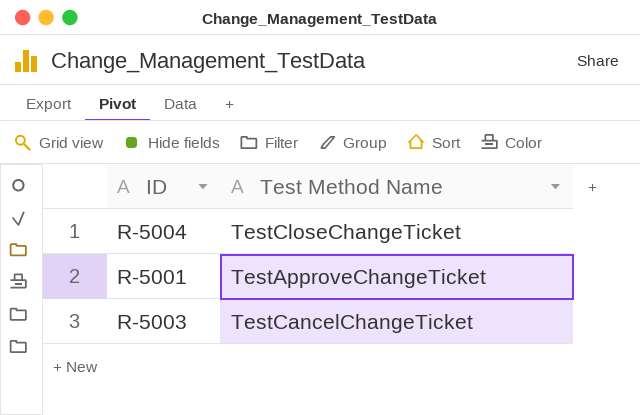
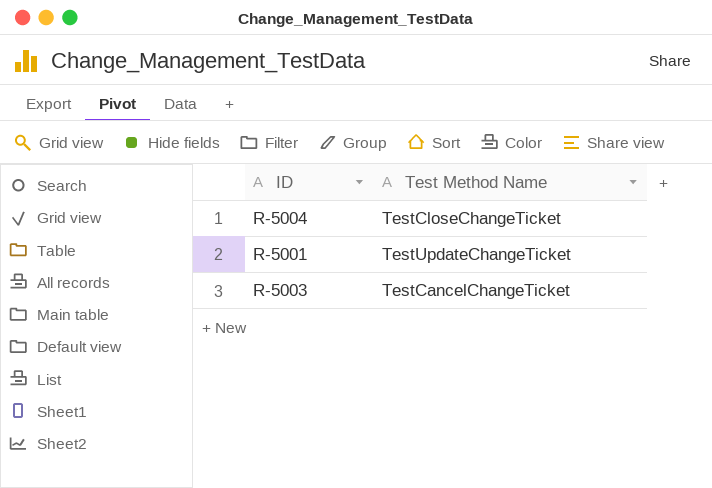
R-5001 | Test Method Name: TestApproveChangeTicket -> TestUpdateChangeTicket

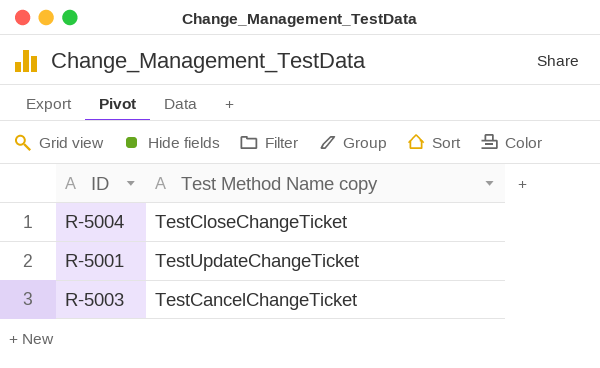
column name: Test Method Name -> Test Method Name copy

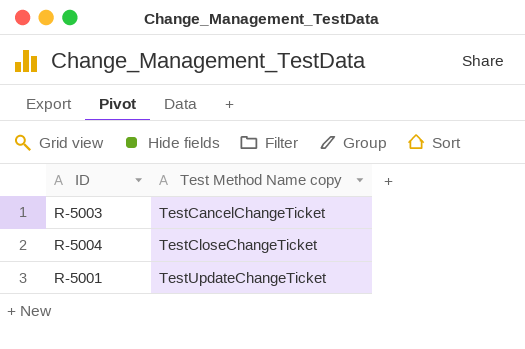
row order: none -> Test Method Name copy ascending

